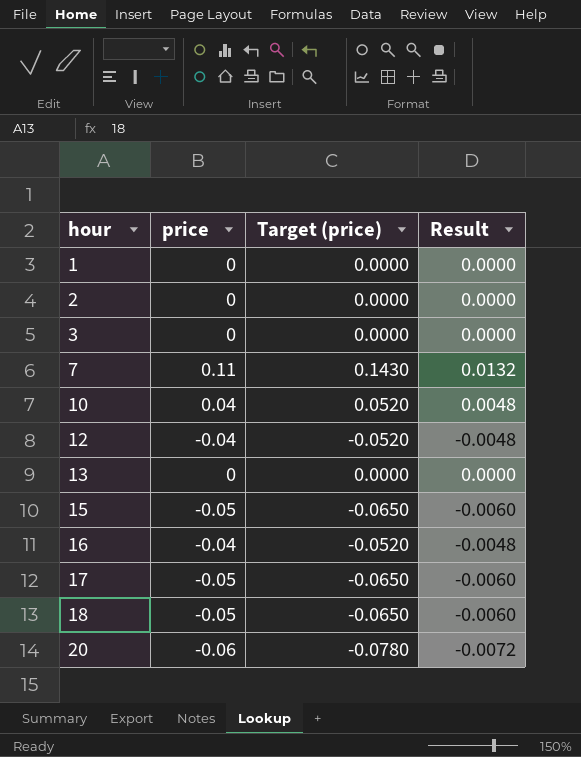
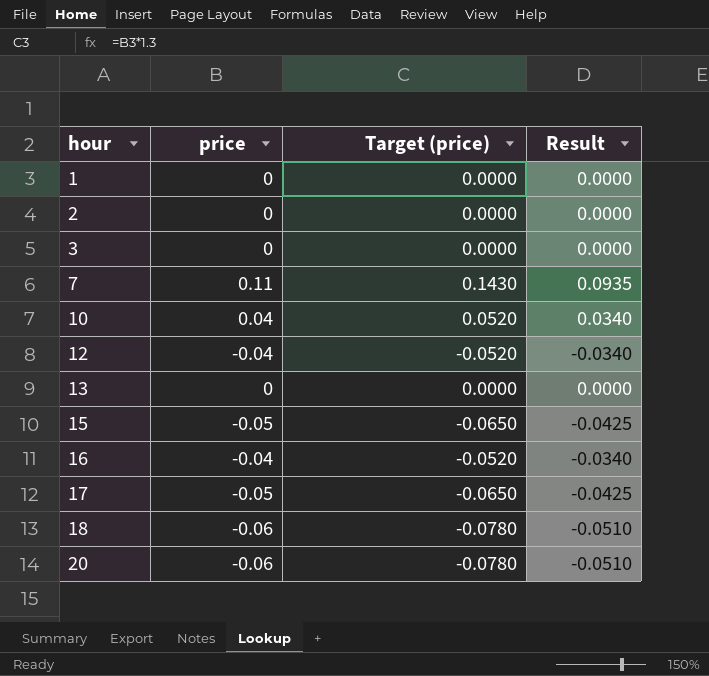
column Result | formula: [price] * 0.12 -> [price] * 0.85
18 | price: -0.05 -> -0.06
18 | Target (price): -0.0650 -> -0.0780

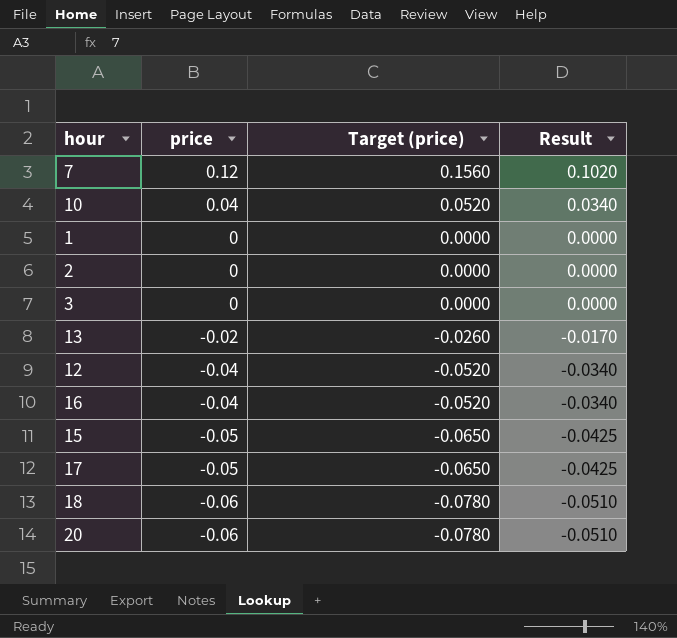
row order: hour ascending -> price descending
7 | price: 0.11 -> 0.12
7 | Target (price): 0.1430 -> 0.1560
7 | Result: 0.0935 -> 0.1020
13 | price: 0 -> -0.02
13 | Target (price): 0.0000 -> -0.0260
13 | Result: 0.0000 -> -0.0170

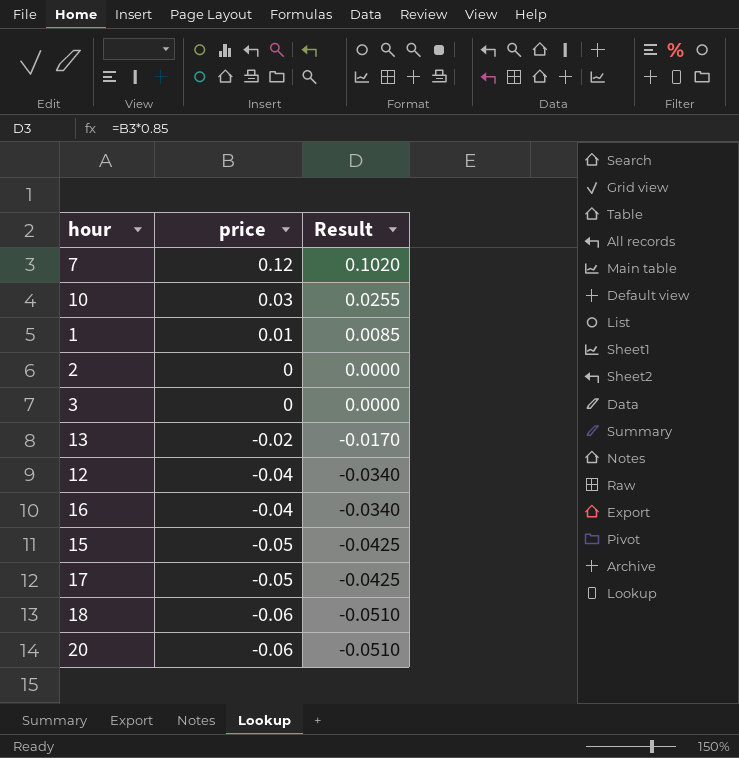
column Target (price) | formula: [price] * 1.3 -> none
10 | price: 0.04 -> 0.03
10 | Result: 0.0340 -> 0.0255
1 | price: 0 -> 0.01
1 | Result: 0.0000 -> 0.0085

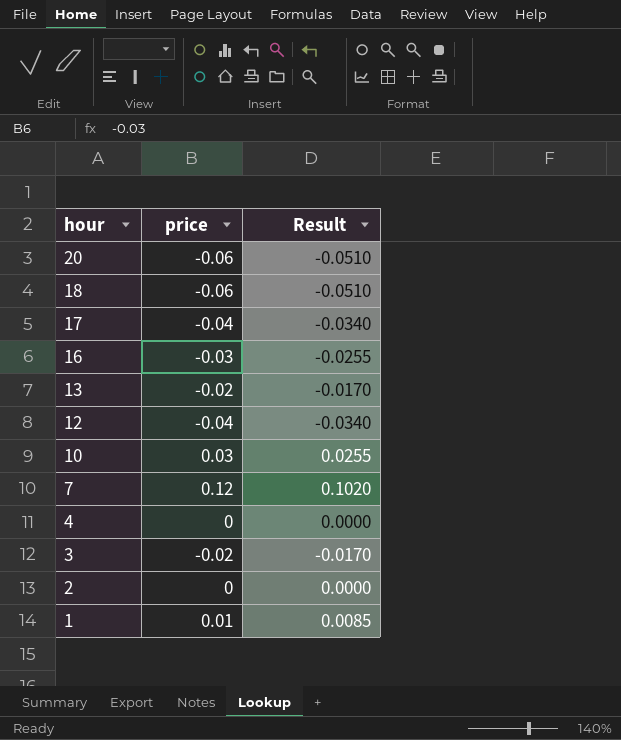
row order: price descending -> hour descending
row 15: -0.05 | -0.0425 -> none
17 | price: -0.05 -> -0.04
17 | Result: -0.0425 -> -0.0340
16 | price: -0.04 -> -0.03
16 | Result: -0.0340 -> -0.0255
row 4: none -> 0 | 0.0000
3 | price: 0 -> -0.02
3 | Result: 0.0000 -> -0.0170

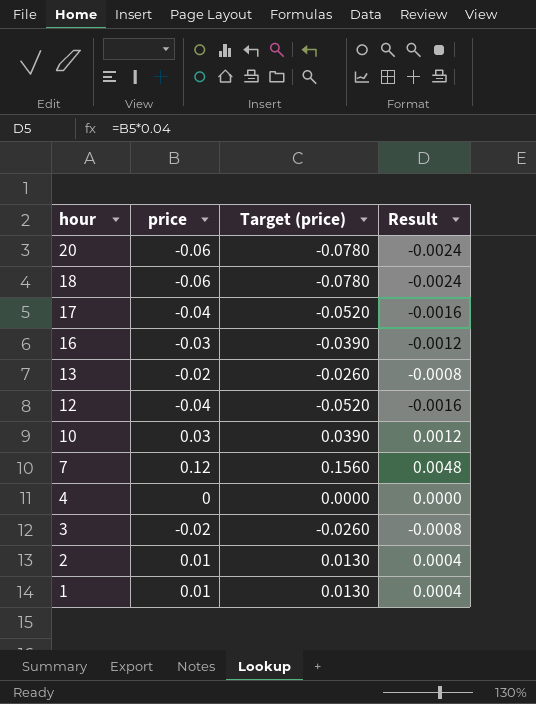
column Target (price) | formula: none -> [price] * 1.3
column Result | formula: [price] * 0.85 -> [price] * 0.04
2 | price: 0 -> 0.01

